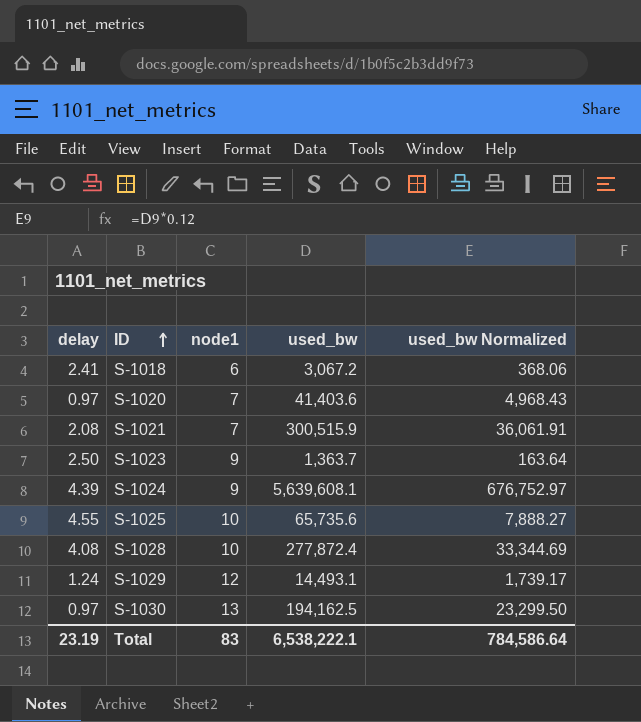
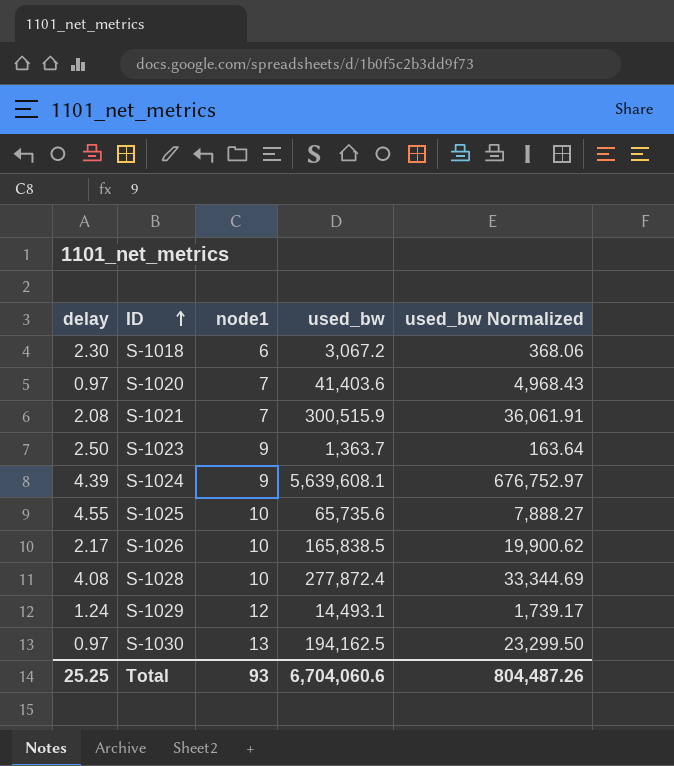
S-1018 | delay: 2.41 -> 2.30
row S-1026: none -> 2.17 | 10 | 165,838.5 | 19,900.62
Total | delay: 23.19 -> 25.25
Total | node1: 83 -> 93
Total | used_bw: 6,538,222.1 -> 6,704,060.6
Total | used_bw Normalized: 784,586.64 -> 804,487.26

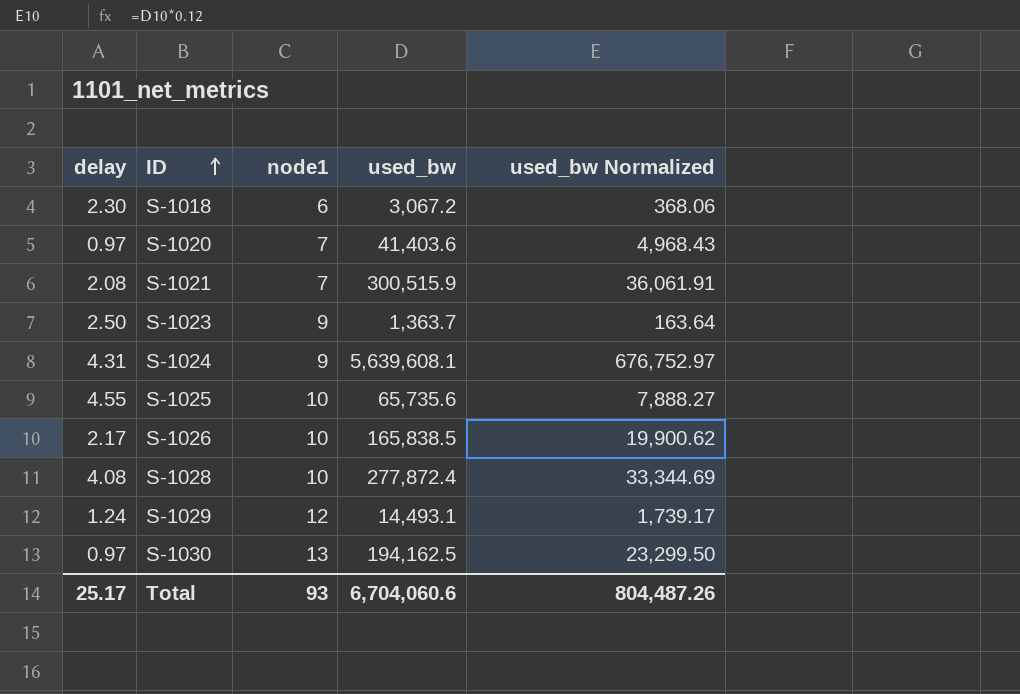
S-1024 | delay: 4.39 -> 4.31
Total | delay: 25.25 -> 25.17

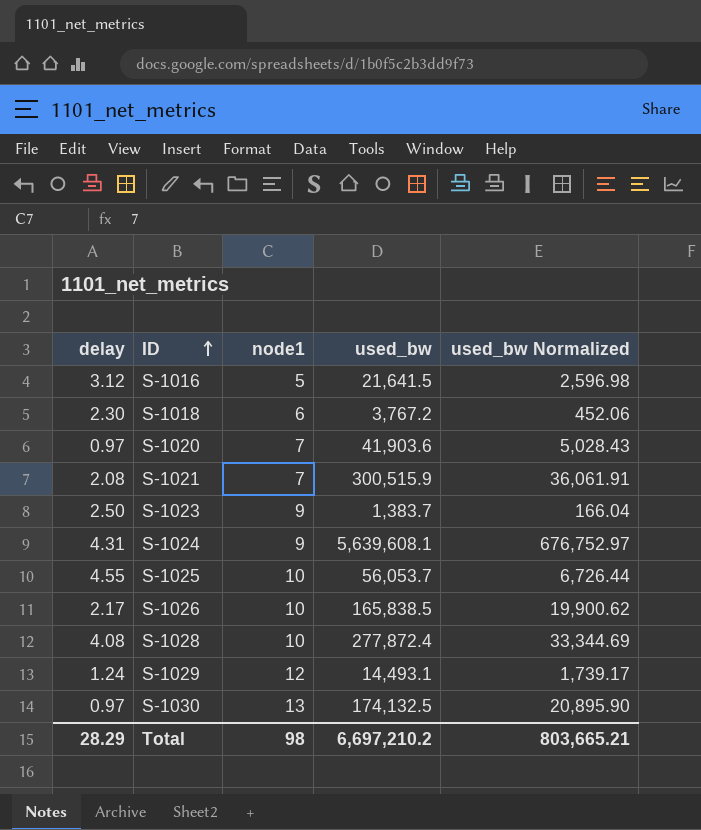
row S-1016: none -> 3.12 | 5 | 21,641.5 | 2,596.98
S-1018 | used_bw: 3,067.2 -> 3,767.2
S-1018 | used_bw Normalized: 368.06 -> 452.06
S-1020 | used_bw: 41,403.6 -> 41,903.6
S-1020 | used_bw Normalized: 4,968.43 -> 5,028.43
S-1023 | used_bw: 1,363.7 -> 1,383.7
S-1023 | used_bw Normalized: 163.64 -> 166.04
S-1025 | used_bw: 65,735.6 -> 56,053.7
S-1025 | used_bw Normalized: 7,888.27 -> 6,726.44
S-1030 | used_bw: 194,162.5 -> 174,132.5
S-1030 | used_bw Normalized: 23,299.50 -> 20,895.90
Total | delay: 25.17 -> 28.29
Total | node1: 93 -> 98
Total | used_bw: 6,704,060.6 -> 6,697,210.2
Total | used_bw Normalized: 804,487.26 -> 803,665.21

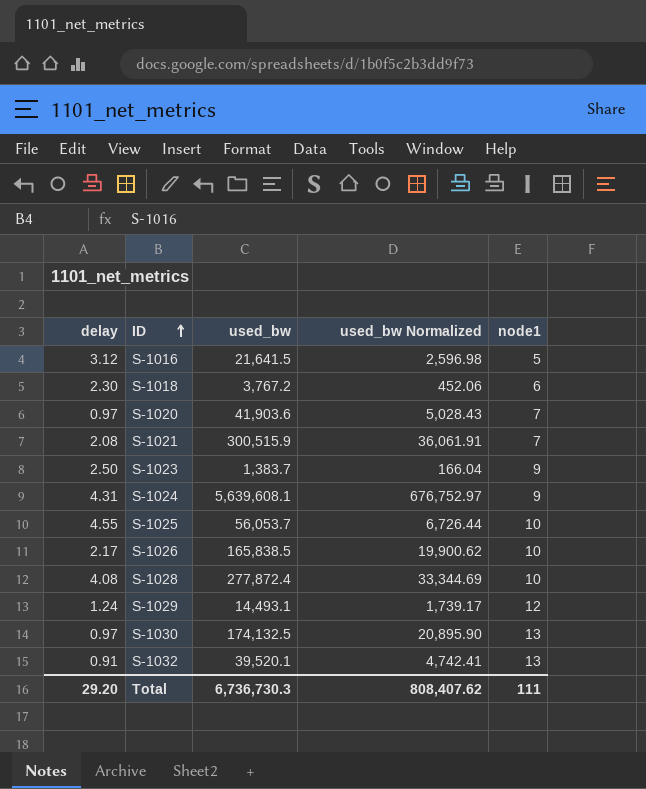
column node1 | position: 3 -> 5
row S-1032: none -> 0.91 | 39,520.1 | 4,742.41 | 13
Total | delay: 28.29 -> 29.20
Total | used_bw: 6,697,210.2 -> 6,736,730.3
Total | used_bw Normalized: 803,665.21 -> 808,407.62
Total | node1: 98 -> 111

